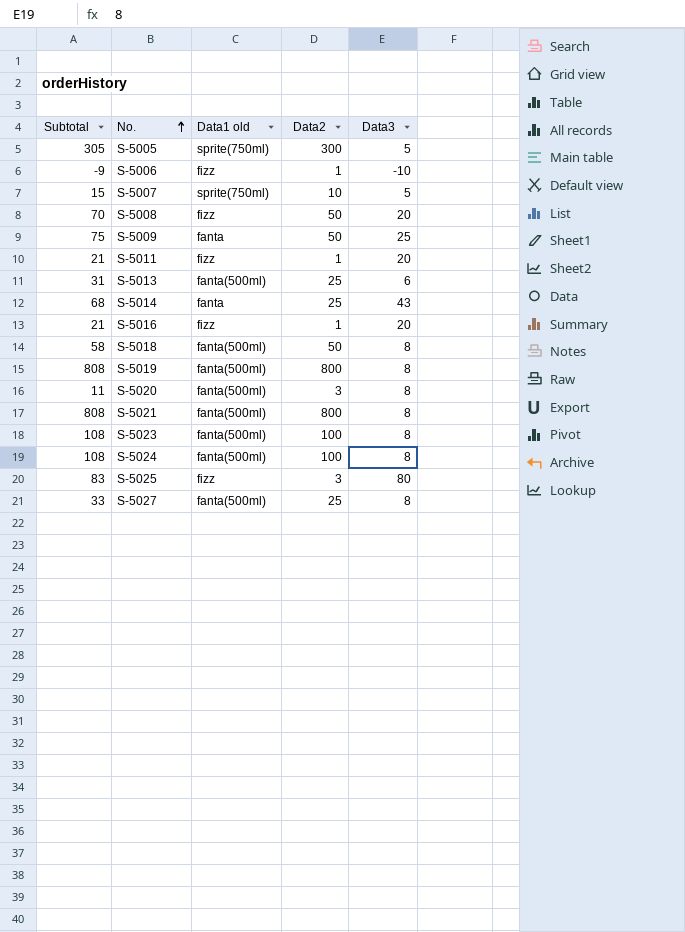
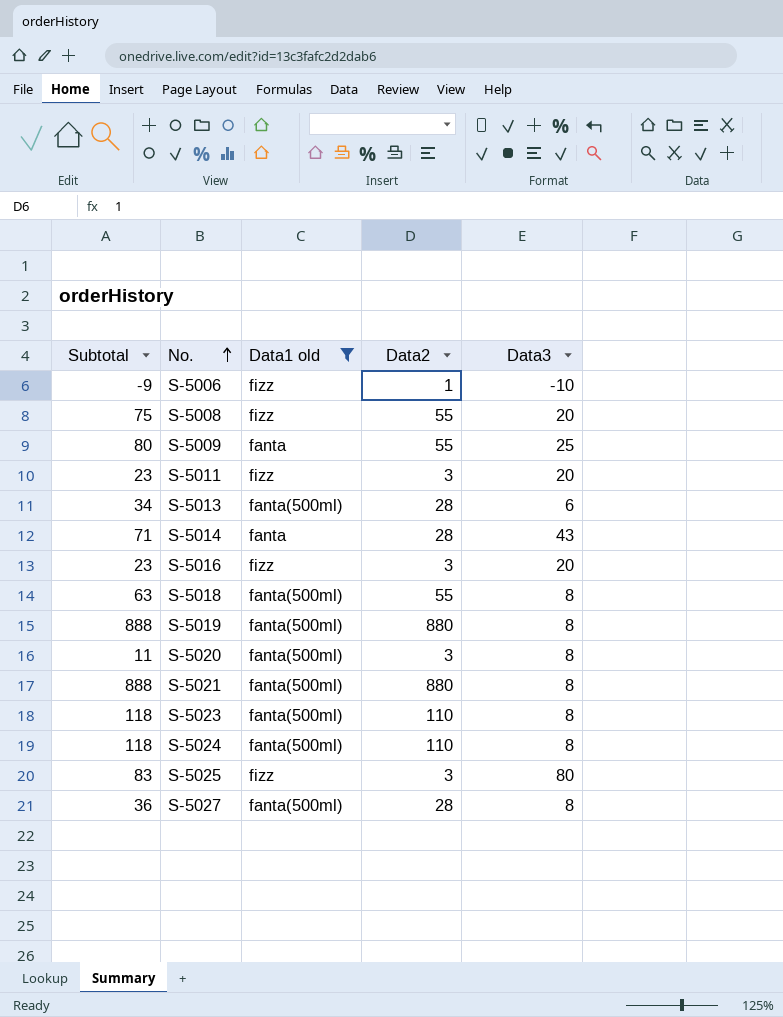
filter: none -> Data1 old != sprite(750ml)
S-5008 | Subtotal: 70 -> 75
S-5008 | Data2: 50 -> 55
S-5009 | Subtotal: 75 -> 80
S-5009 | Data2: 50 -> 55
S-5011 | Subtotal: 21 -> 23
S-5011 | Data2: 1 -> 3
S-5013 | Subtotal: 31 -> 34
S-5013 | Data2: 25 -> 28
S-5014 | Subtotal: 68 -> 71
S-5014 | Data2: 25 -> 28
S-5016 | Subtotal: 21 -> 23
S-5016 | Data2: 1 -> 3
S-5018 | Subtotal: 58 -> 63
S-5018 | Data2: 50 -> 55
S-5019 | Subtotal: 808 -> 888
S-5019 | Data2: 800 -> 880
S-5021 | Subtotal: 808 -> 888
S-5021 | Data2: 800 -> 880
S-5023 | Subtotal: 108 -> 118
S-5023 | Data2: 100 -> 110
S-5024 | Subtotal: 108 -> 118
S-5024 | Data2: 100 -> 110
S-5027 | Subtotal: 33 -> 36
S-5027 | Data2: 25 -> 28

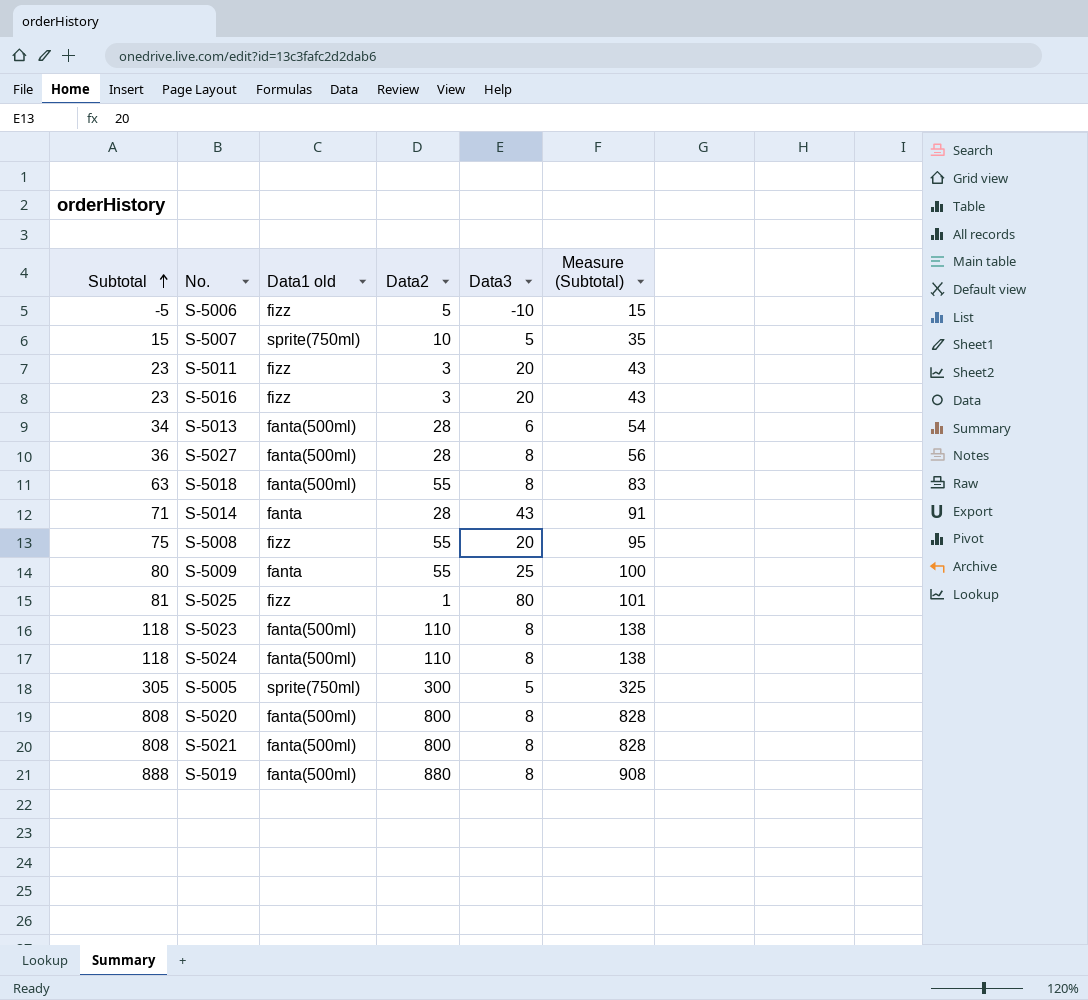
filter: Data1 old != sprite(750ml) -> none
row order: No. ascending -> Subtotal ascending
column Measure (Subtotal) | formula: none -> [Subtotal] + 20
S-5006 | Subtotal: -9 -> -5
S-5006 | Data2: 1 -> 5
S-5025 | Subtotal: 83 -> 81
S-5025 | Data2: 3 -> 1
S-5020 | Subtotal: 11 -> 808
S-5020 | Data2: 3 -> 800
S-5021 | Subtotal: 888 -> 808
S-5021 | Data2: 880 -> 800

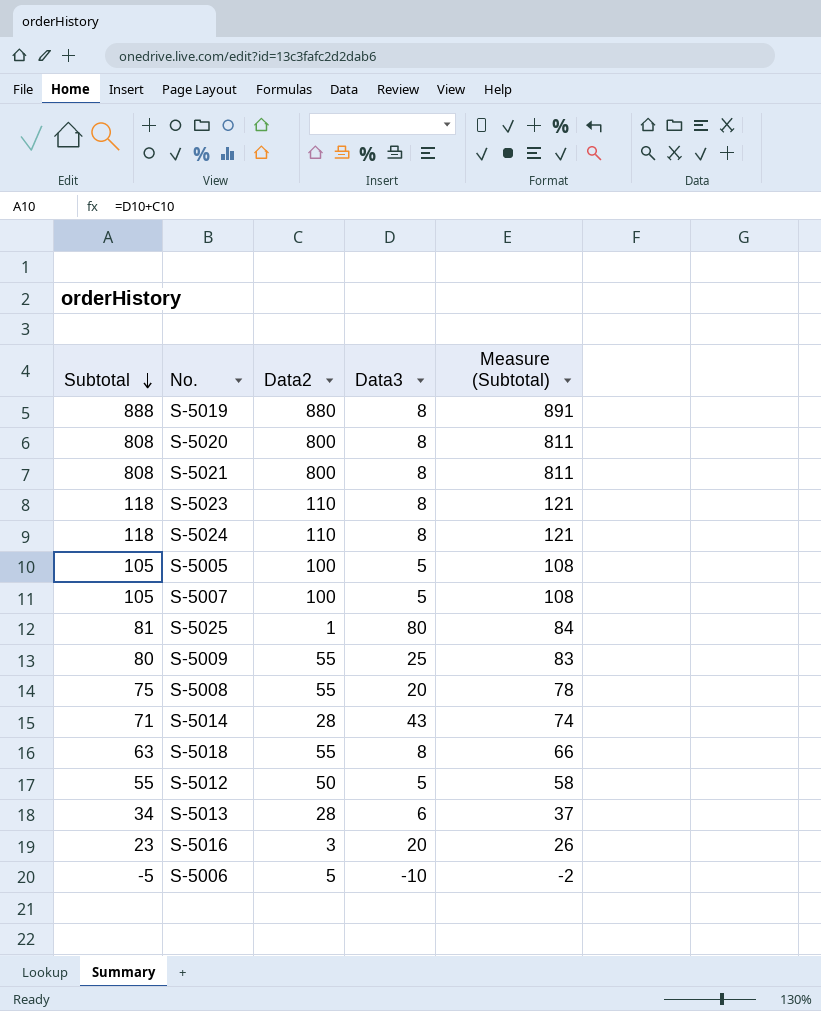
row order: Subtotal ascending -> Subtotal descending
column Data1 old | position: 3 -> none
column Measure (Subtotal) | formula: [Subtotal] + 20 -> [Subtotal] + 3
row S-5011: 23 | fizz | 3 | 20 | 43 -> none
row S-5027: 36 | fanta(500ml) | 28 | 8 | 56 -> none
S-5005 | Subtotal: 305 -> 105
S-5005 | Data2: 300 -> 100
S-5007 | Subtotal: 15 -> 105
S-5007 | Data2: 10 -> 100
row S-5012: none -> 55 | 50 | 5 | 58

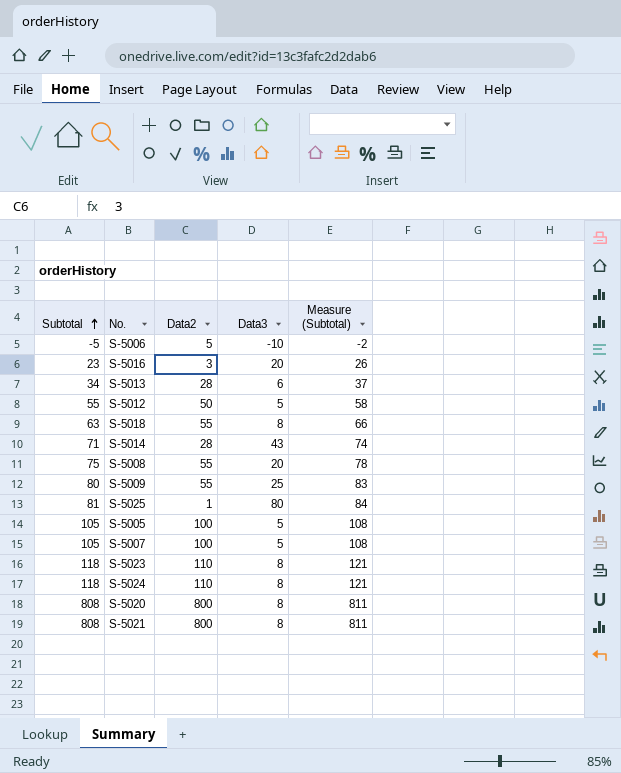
row order: Subtotal descending -> Subtotal ascending
row S-5019: 888 | 880 | 8 | 891 -> none

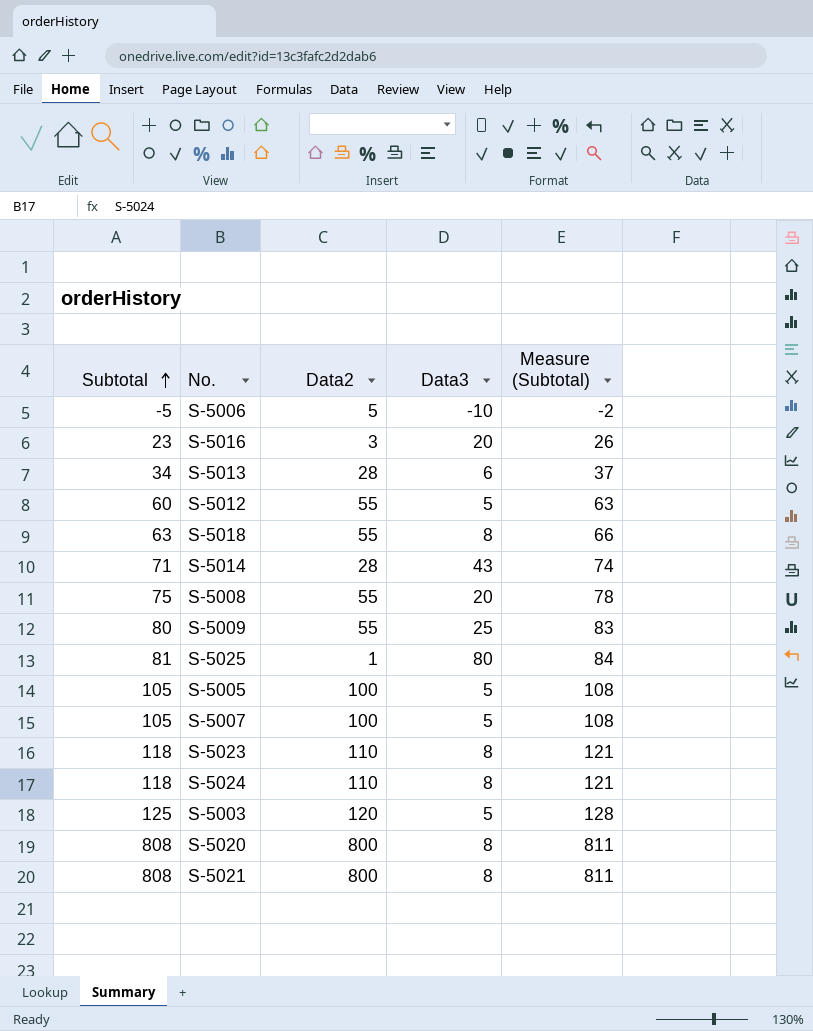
S-5012 | Subtotal: 55 -> 60
S-5012 | Data2: 50 -> 55
S-5012 | Measure (Subtotal): 58 -> 63
row S-5003: none -> 125 | 120 | 5 | 128

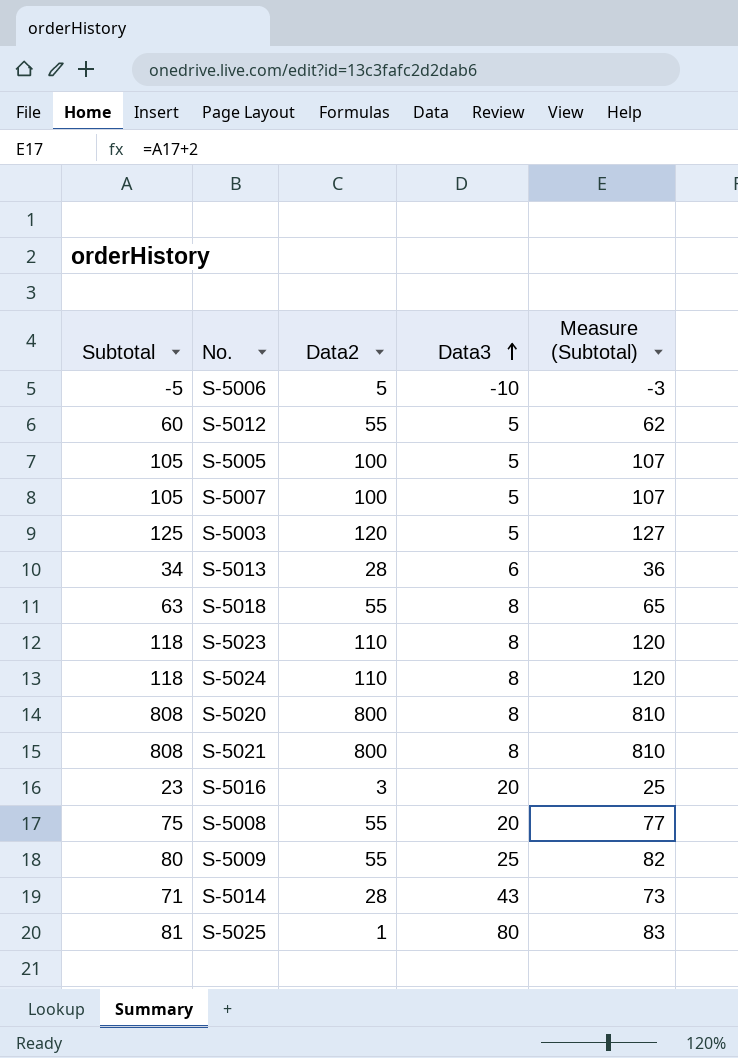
row order: Subtotal ascending -> Data3 ascending
column Measure (Subtotal) | formula: [Subtotal] + 3 -> [Subtotal] + 2

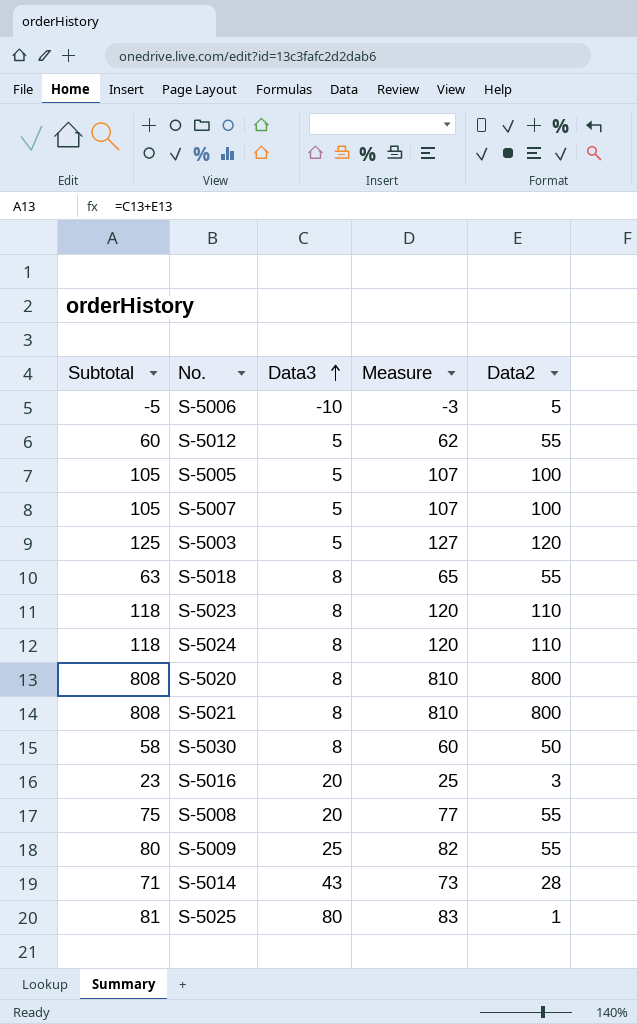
column name: Measure (Subtotal) -> Measure
column Data2 | position: 3 -> 5
row S-5013: 34 | 28 | 6 | 36 -> none
row S-5030: none -> 58 | 8 | 60 | 50

